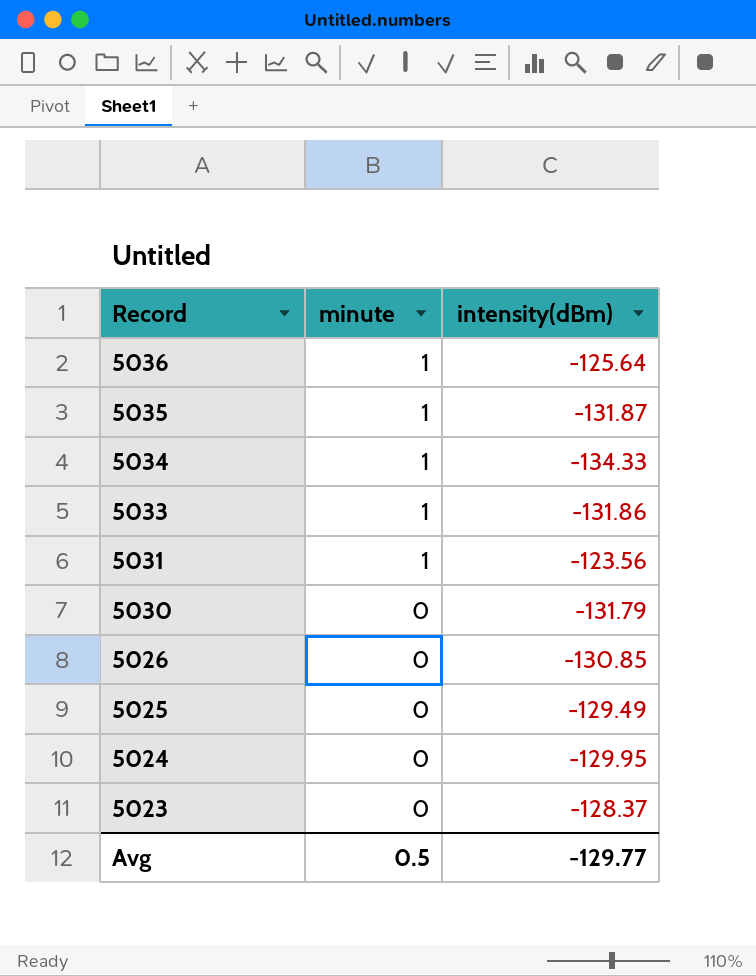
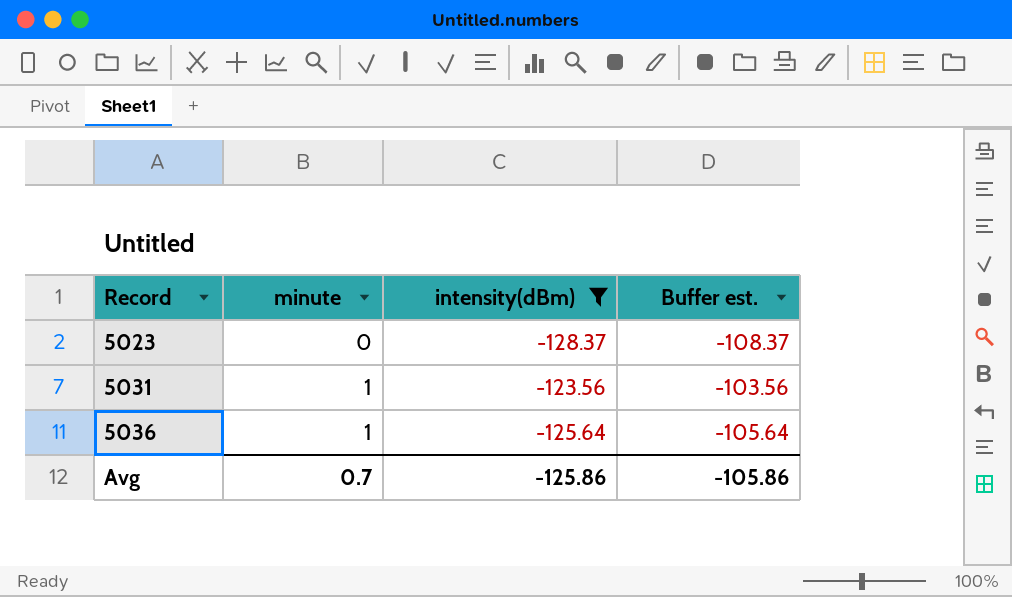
filter: none -> intensity(dBm) >= -128.37
row order: Record descending -> Record ascending
column Buffer est. | formula: none -> [intensity(dBm)] + 20
Avg | minute: 0.5 -> 0.7
Avg | intensity(dBm): -129.77 -> -125.86

